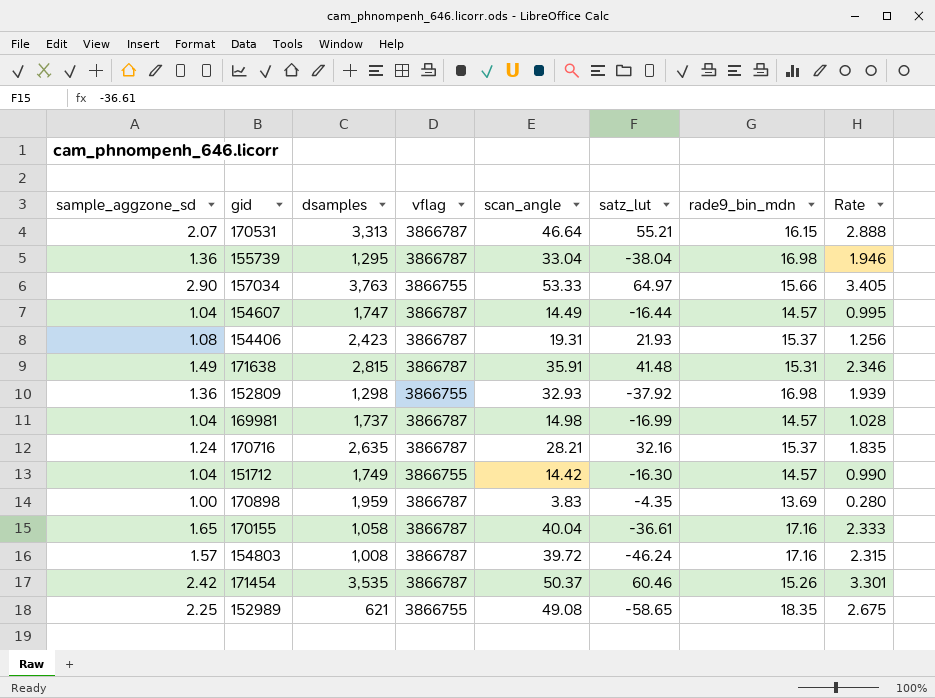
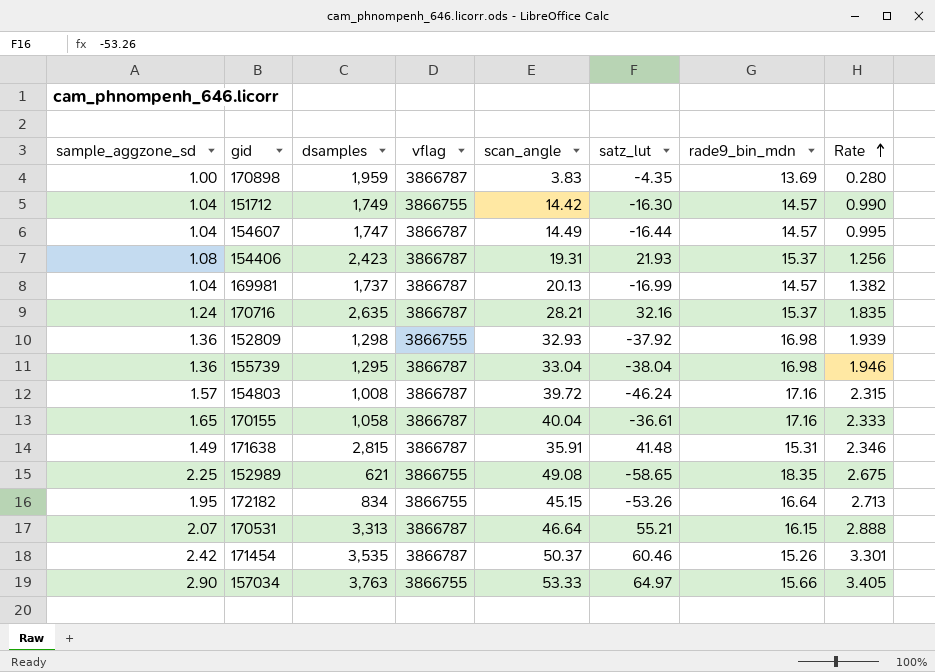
row order: none -> Rate ascending
169981 | scan_angle: 14.98 -> 20.13
169981 | Rate: 1.028 -> 1.382
row 172182: none -> 1.95 | 834 | 3866755 | 45.15 | -53.26 | 16.64 | 2.713

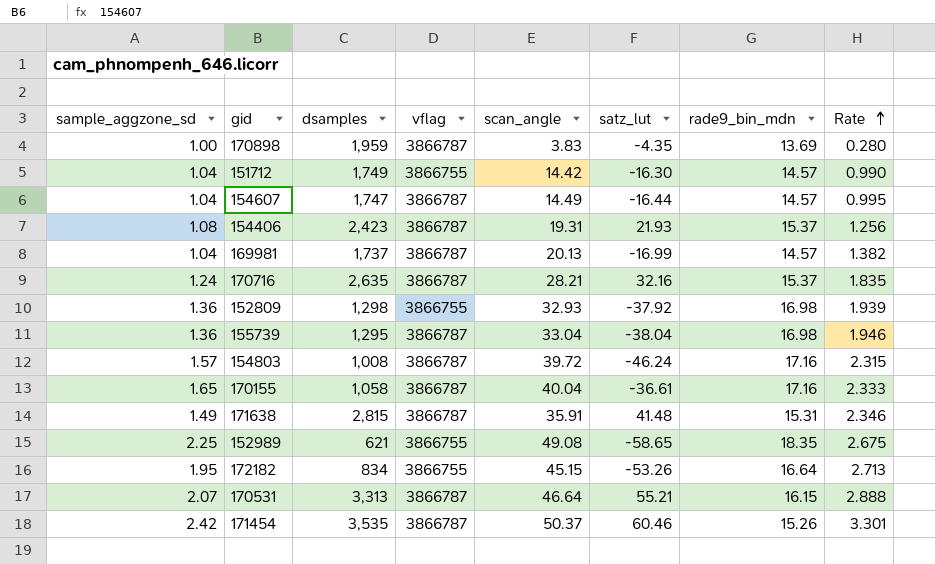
row 157034: 2.90 | 3,763 | 3866755 | 53.33 | 64.97 | 15.66 | 3.405 -> none

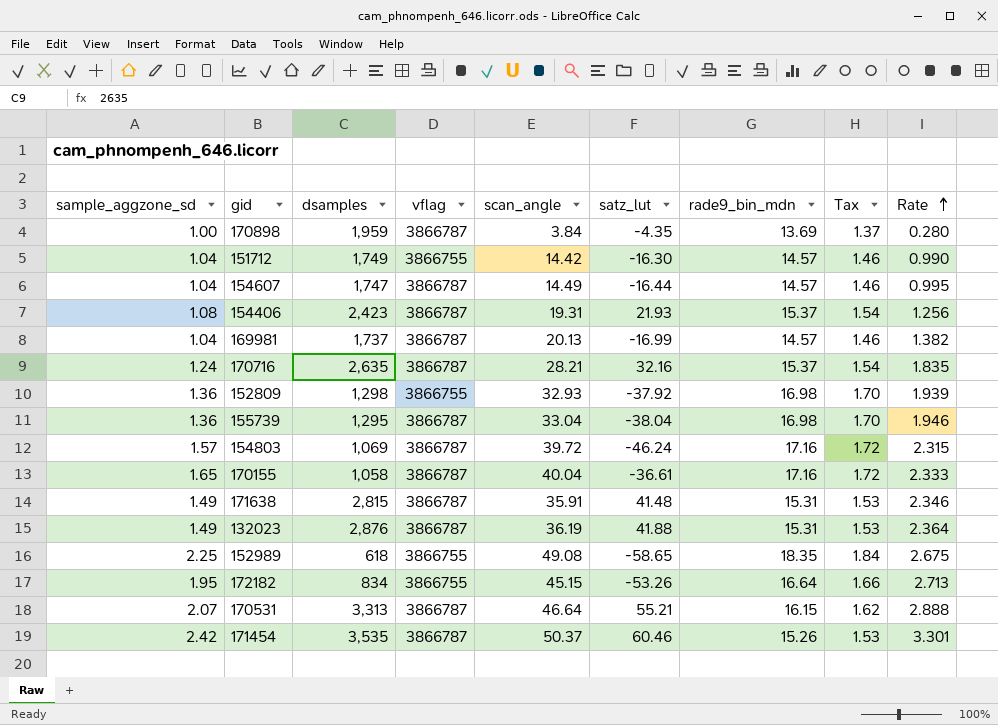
column Tax | formula: none -> [rade9_bin_mdn] * 0.1
170898 | scan_angle: 3.83 -> 3.84
154803 | dsamples: 1,008 -> 1,069
row 132023: none -> 1.49 | 2,876 | 3866787 | 36.19 | 41.88 | 15.31 | 1.53 | 2.364
152989 | dsamples: 621 -> 618

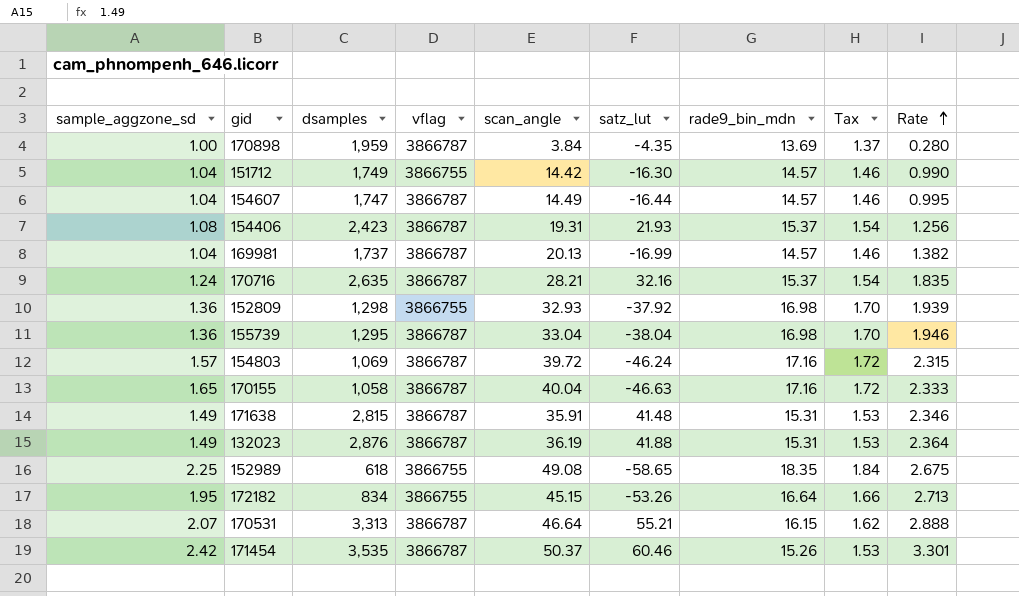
170155 | satz_lut: -36.61 -> -46.63

